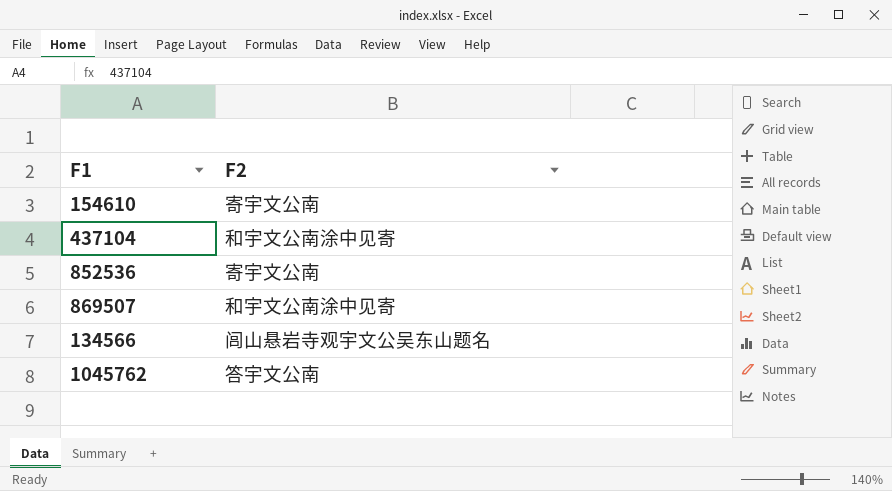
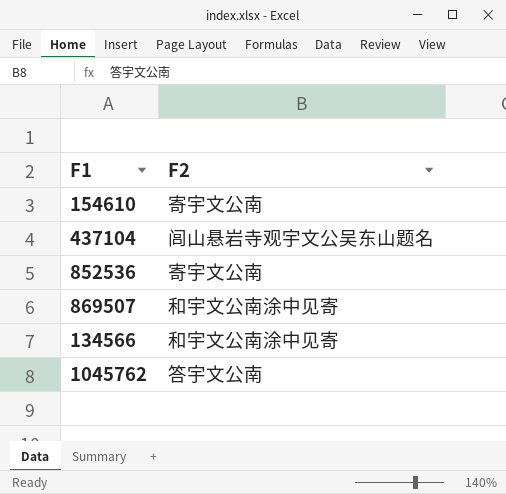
437104 | F2: 和宇文公南涂中见寄 -> 闾山悬岩寺观宇文公吴东山题名
134566 | F2: 闾山悬岩寺观宇文公吴东山题名 -> 和宇文公南涂中见寄

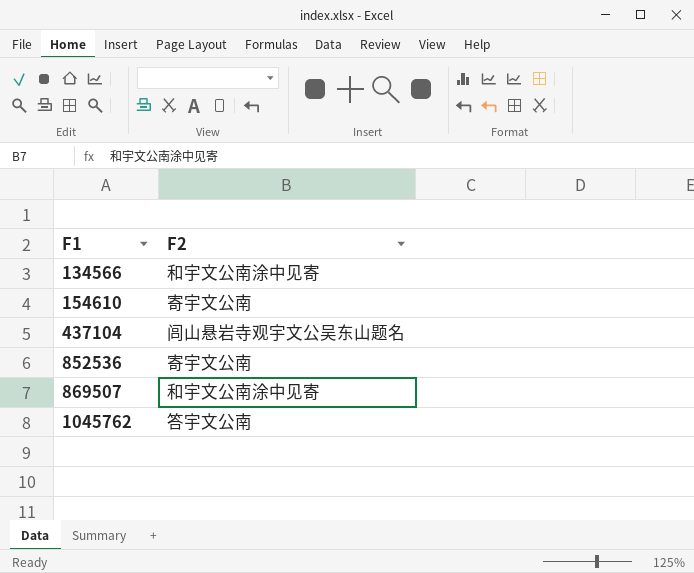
row order: none -> F1 ascending

